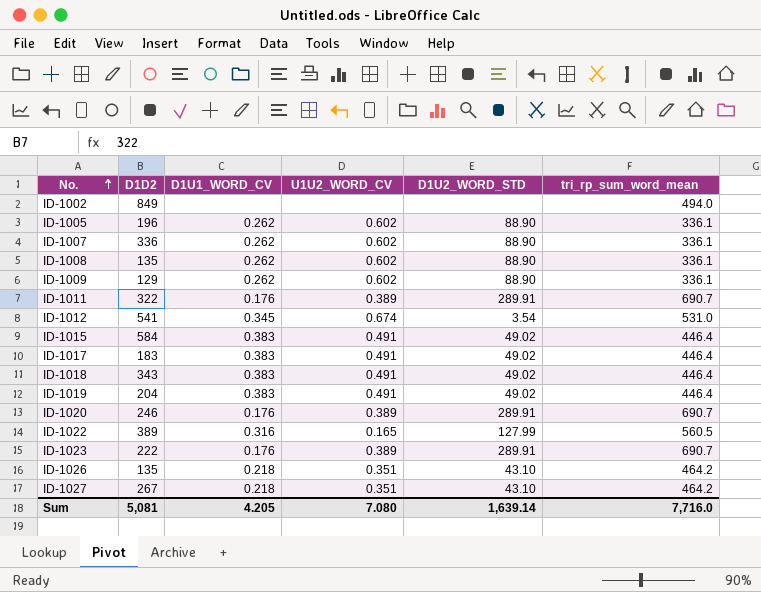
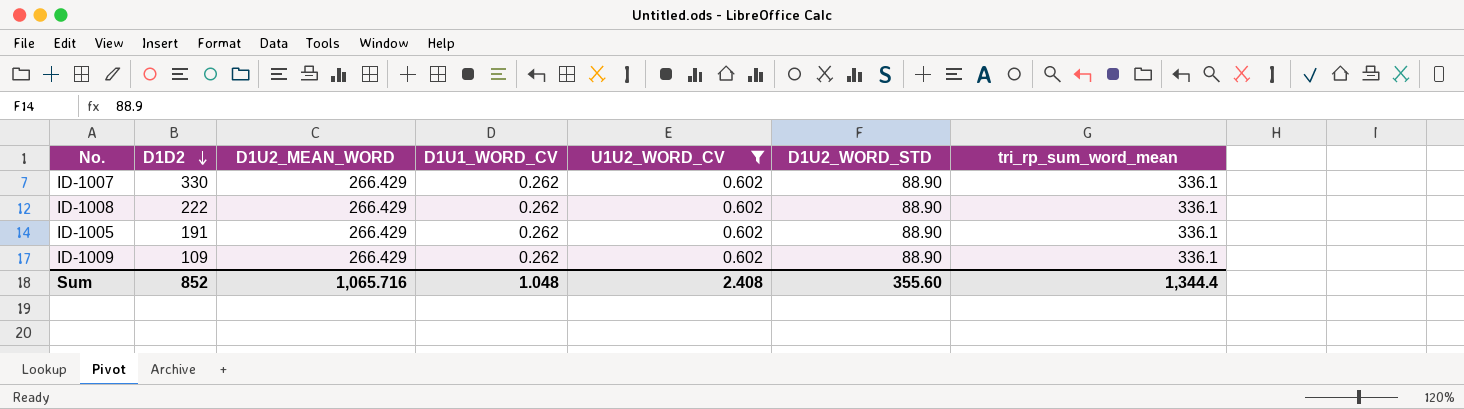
filter: none -> U1U2_WORD_CV = 0.602
row order: No. ascending -> D1D2 descending
column D1U2_MEAN_WORD | position: none -> 3
ID-1007 | D1D2: 336 -> 330
ID-1008 | D1D2: 135 -> 222
ID-1005 | D1D2: 196 -> 191
ID-1009 | D1D2: 129 -> 109
Sum | D1D2: 5,081 -> 852
Sum | D1U1_WORD_CV: 4.205 -> 1.048
Sum | U1U2_WORD_CV: 7.080 -> 2.408
Sum | D1U2_WORD_STD: 1,639.14 -> 355.60
Sum | tri_rp_sum_word_mean: 7,716.0 -> 1,344.4

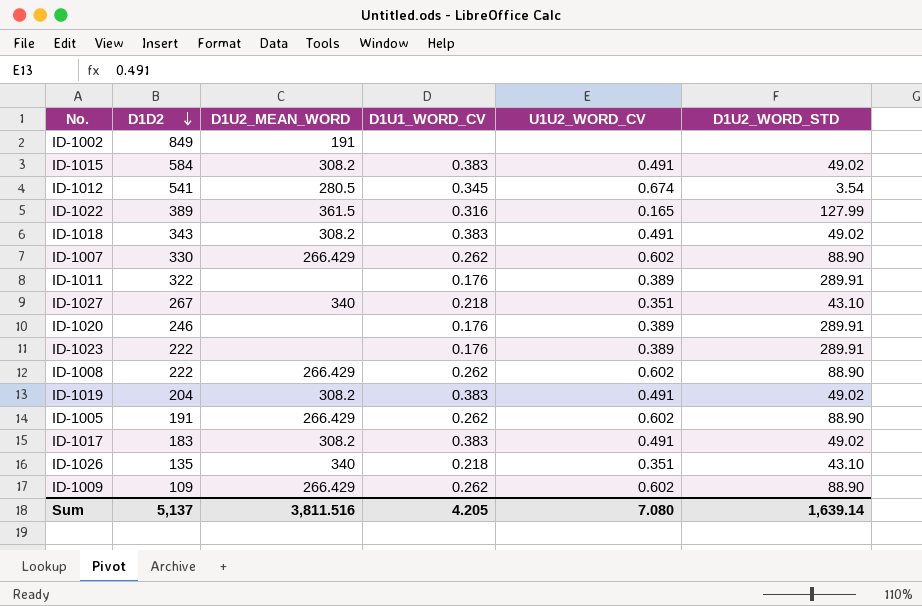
filter: U1U2_WORD_CV = 0.602 -> none
column tri_rp_sum_word_mean | position: 7 -> none
Sum | D1D2: 852 -> 5,137
Sum | D1U2_MEAN_WORD: 1,065.716 -> 3,811.516
Sum | D1U1_WORD_CV: 1.048 -> 4.205
Sum | U1U2_WORD_CV: 2.408 -> 7.080
Sum | D1U2_WORD_STD: 355.60 -> 1,639.14

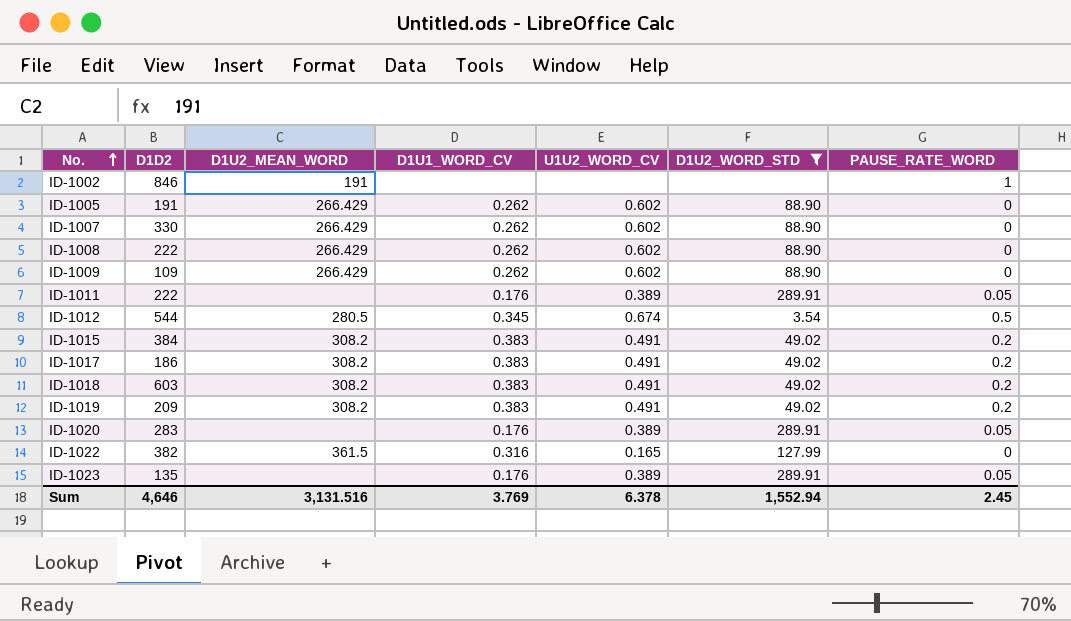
filter: none -> D1U2_WORD_STD != 43.10
row order: D1D2 descending -> No. ascending
column PAUSE_RATE_WORD | position: none -> 7
ID-1002 | D1D2: 849 -> 846
ID-1011 | D1D2: 322 -> 222
ID-1012 | D1D2: 541 -> 544
ID-1015 | D1D2: 584 -> 384
ID-1017 | D1D2: 183 -> 186
ID-1018 | D1D2: 343 -> 603
ID-1019 | D1D2: 204 -> 209
ID-1020 | D1D2: 246 -> 283
ID-1022 | D1D2: 389 -> 382
ID-1023 | D1D2: 222 -> 135
Sum | D1D2: 5,137 -> 4,646
Sum | D1U2_MEAN_WORD: 3,811.516 -> 3,131.516
Sum | D1U1_WORD_CV: 4.205 -> 3.769
Sum | U1U2_WORD_CV: 7.080 -> 6.378
Sum | D1U2_WORD_STD: 1,639.14 -> 1,552.94

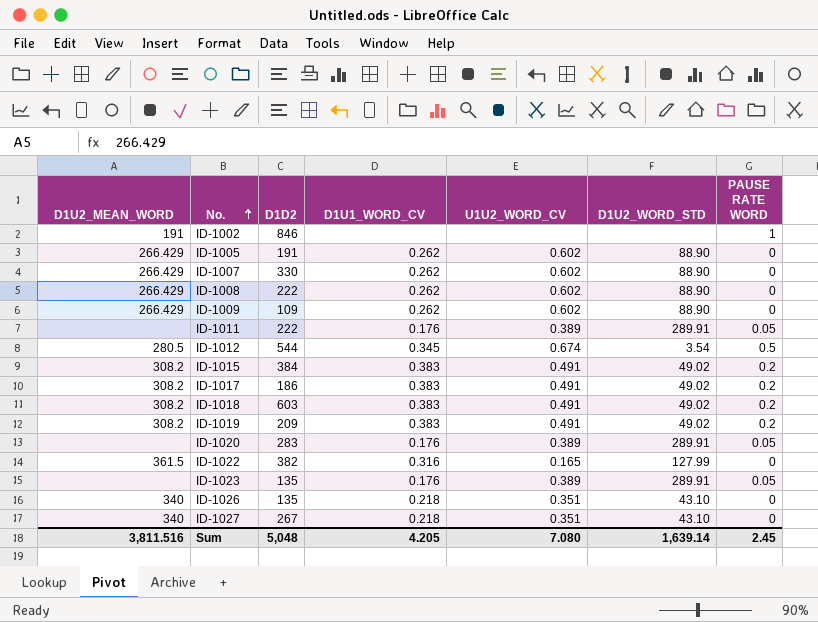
filter: D1U2_WORD_STD != 43.10 -> none
column D1U2_MEAN_WORD | position: 3 -> 1
column name: PAUSE_RATE_WORD -> PAUSE RATE WORD
Sum | D1U2_MEAN_WORD: 3,131.516 -> 3,811.516
Sum | D1D2: 4,646 -> 5,048
Sum | D1U1_WORD_CV: 3.769 -> 4.205
Sum | U1U2_WORD_CV: 6.378 -> 7.080
Sum | D1U2_WORD_STD: 1,552.94 -> 1,639.14

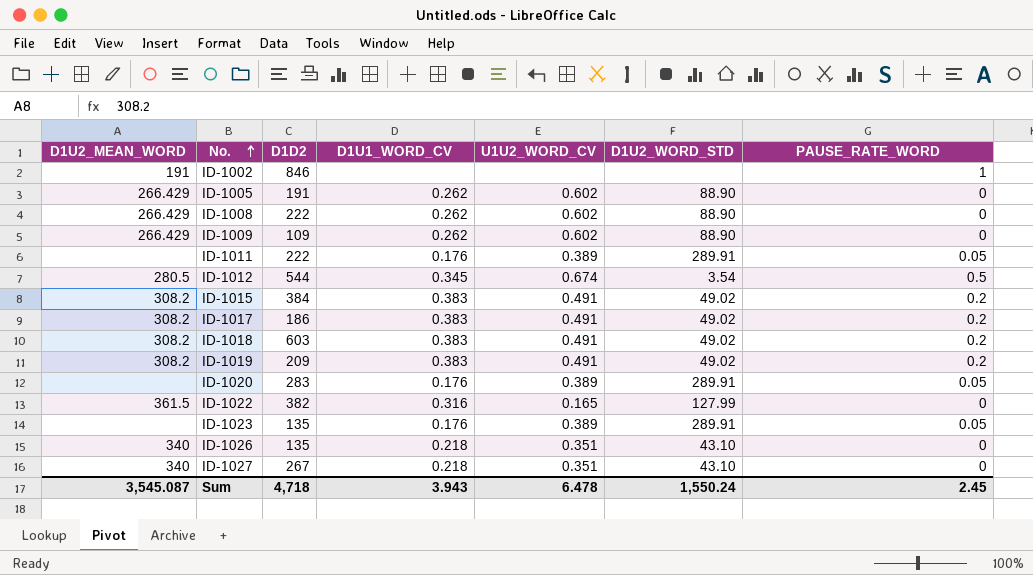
column name: PAUSE RATE WORD -> PAUSE_RATE_WORD
row ID-1007: 266.429 | 330 | 0.262 | 0.602 | 88.90 | 0 -> none
Sum | D1U2_MEAN_WORD: 3,811.516 -> 3,545.087
Sum | D1D2: 5,048 -> 4,718
Sum | D1U1_WORD_CV: 4.205 -> 3.943
Sum | U1U2_WORD_CV: 7.080 -> 6.478
Sum | D1U2_WORD_STD: 1,639.14 -> 1,550.24

